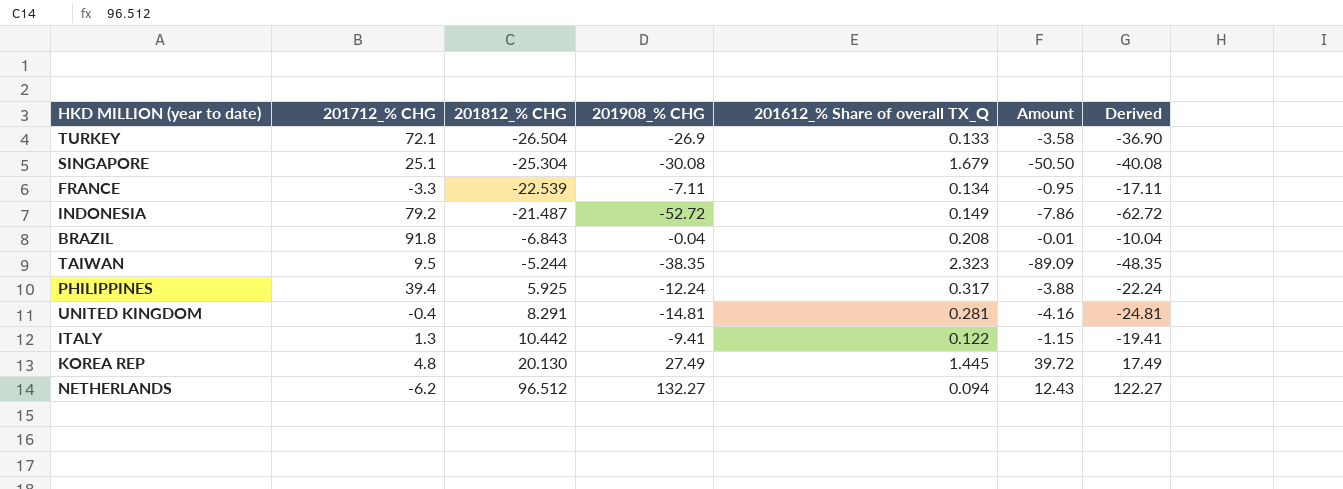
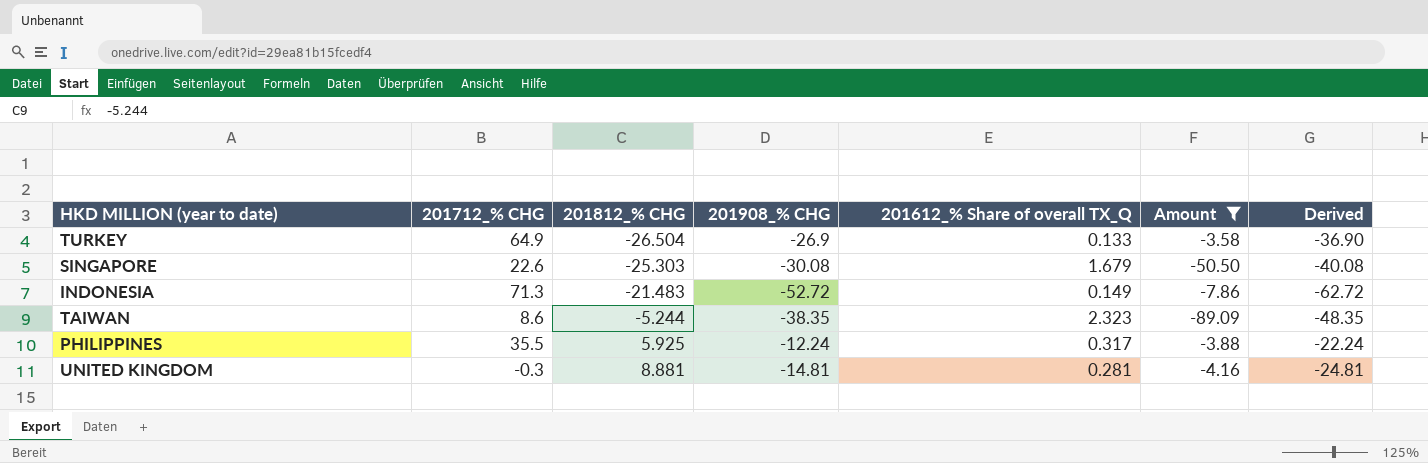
filter: none -> Amount <= -3.58
TURKEY | 201712_% CHG: 72.1 -> 64.9
SINGAPORE | 201712_% CHG: 25.1 -> 22.6
SINGAPORE | 201812_% CHG: -25.304 -> -25.303
INDONESIA | 201712_% CHG: 79.2 -> 71.3
INDONESIA | 201812_% CHG: -21.487 -> -21.483
TAIWAN | 201712_% CHG: 9.5 -> 8.6
PHILIPPINES | 201712_% CHG: 39.4 -> 35.5
UNITED KINGDOM | 201712_% CHG: -0.4 -> -0.3
UNITED KINGDOM | 201812_% CHG: 8.291 -> 8.881

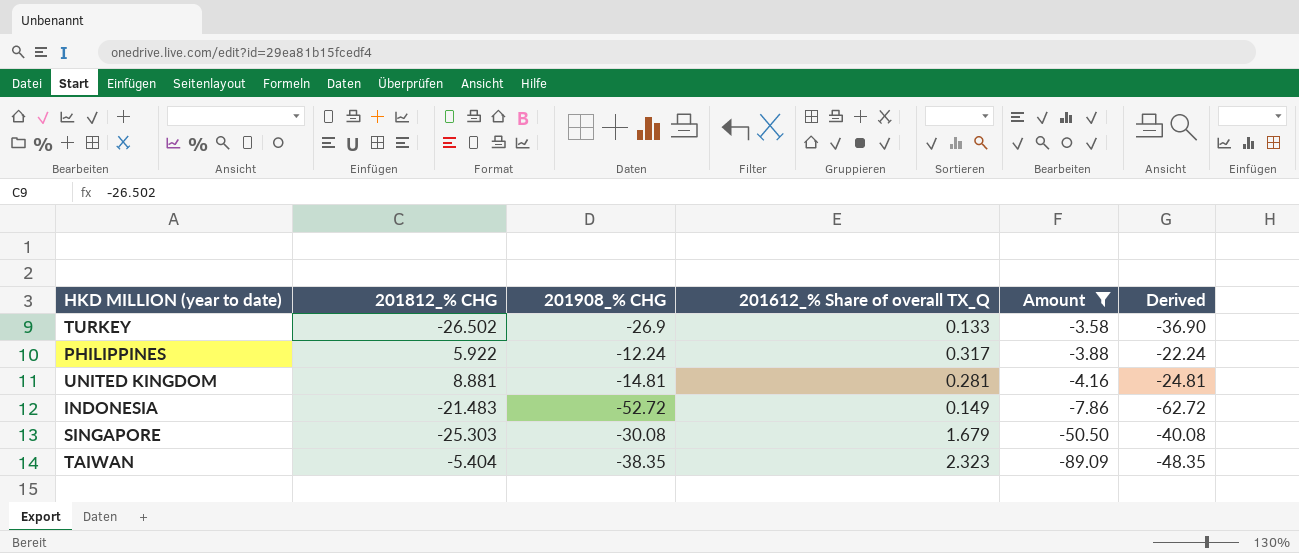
row order: 201812_% CHG ascending -> Amount descending
column 201712_% CHG | position: 2 -> none
TURKEY | 201812_% CHG: -26.504 -> -26.502
PHILIPPINES | 201812_% CHG: 5.925 -> 5.922
TAIWAN | 201812_% CHG: -5.244 -> -5.404

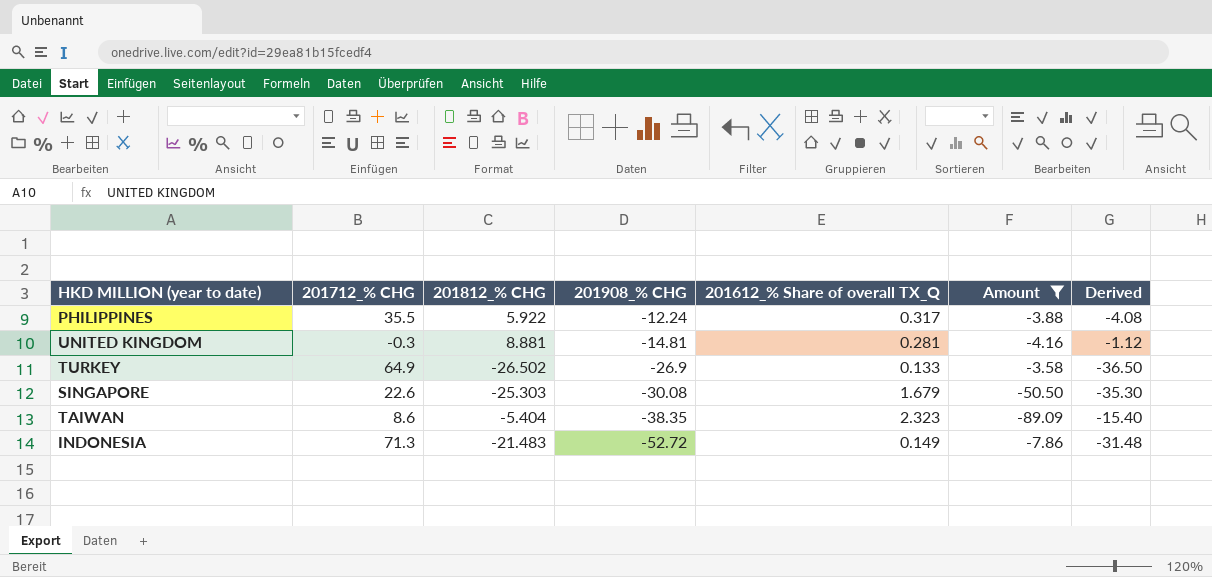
row order: Amount descending -> 201908_% CHG descending
column 201712_% CHG | position: none -> 2
column Derived | formula: [201908_% CHG] - 10 -> [201812_% CHG] - 10

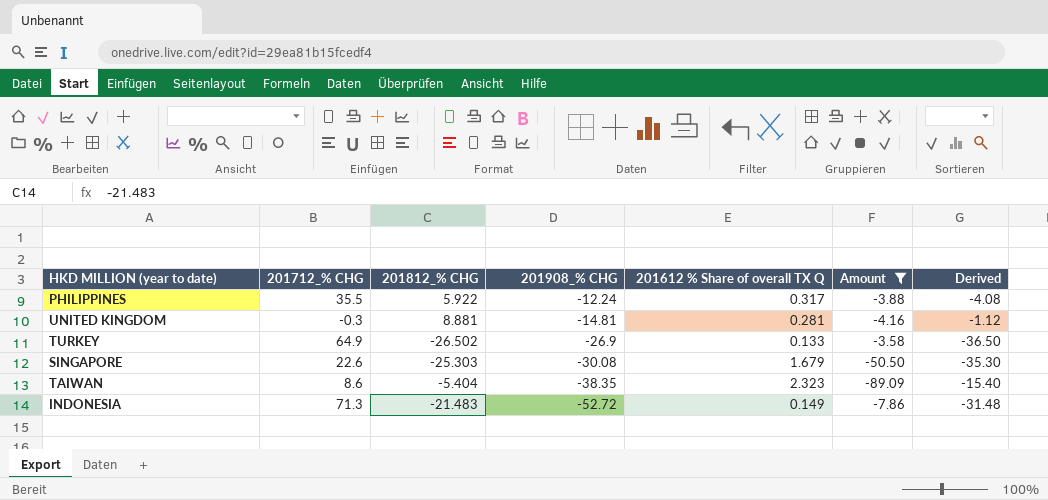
column name: 201612_% Share of overall TX_Q -> 201612 % Share of overall TX Q

